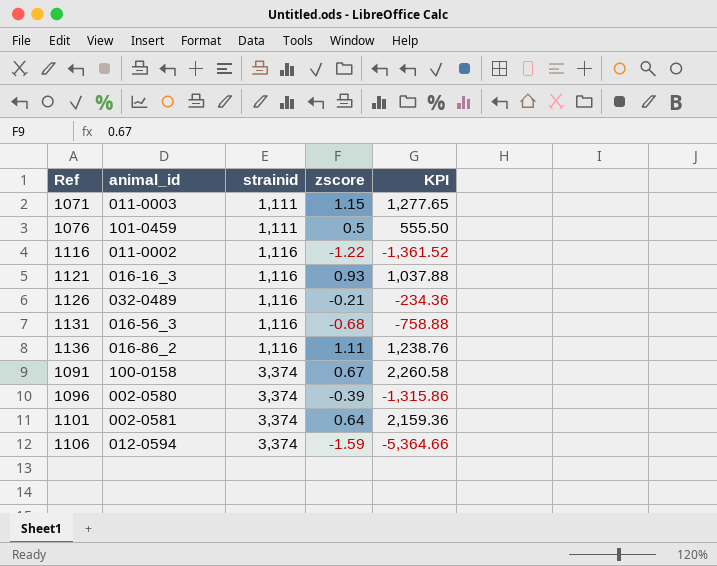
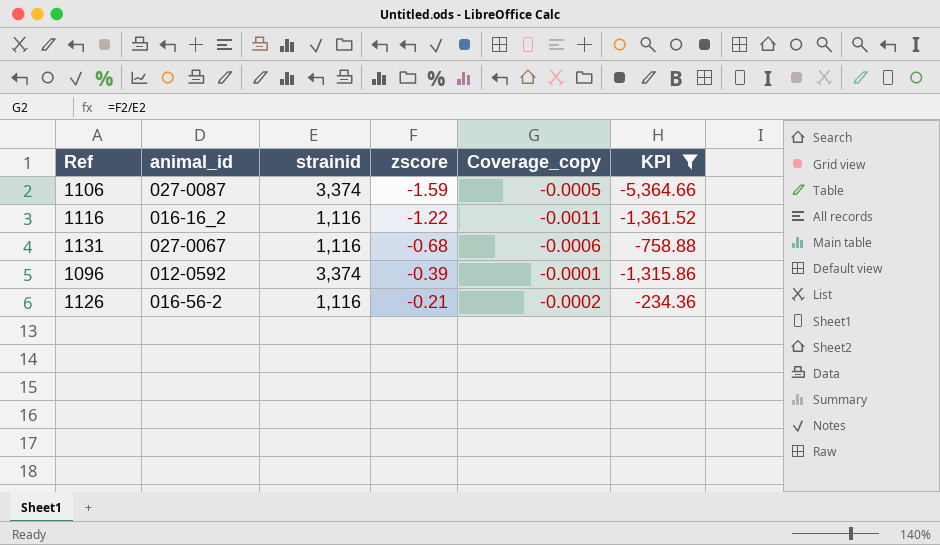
filter: none -> KPI <= -234.36
row order: strainid ascending -> zscore ascending
column Coverage_copy | formula: none -> [zscore] / [strainid]
1106 | animal_id: 012-0594 -> 027-0087
1116 | animal_id: 011-0002 -> 016-16_2
1131 | animal_id: 016-56_3 -> 027-0067
1096 | animal_id: 002-0580 -> 012-0592
1126 | animal_id: 032-0489 -> 016-56-2

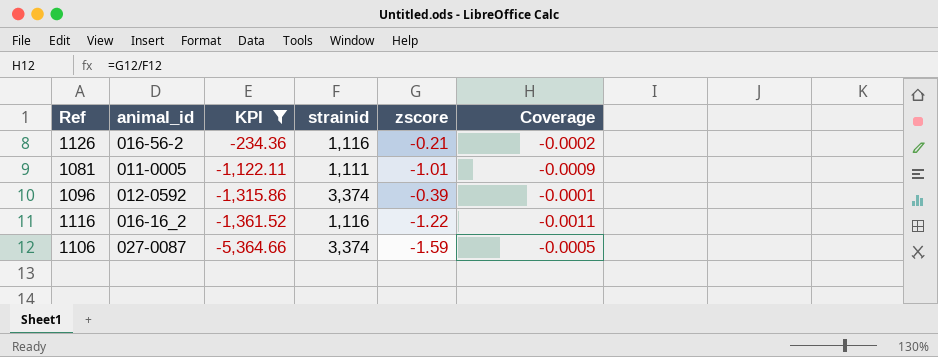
row order: zscore ascending -> KPI descending
column KPI | position: 6 -> 3
column name: Coverage_copy -> Coverage
row 1131: 027-0067 | 1,116 | -0.68 | -0.0006 | -758.88 -> none
row 1081: none -> 011-0005 | -1,122.11 | 1,111 | -1.01 | -0.0009

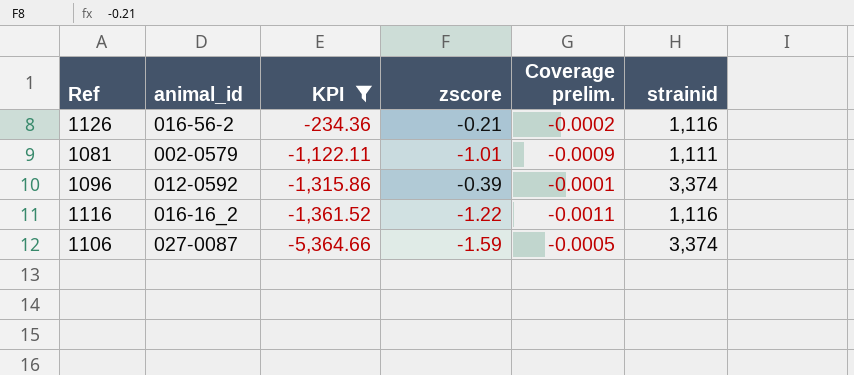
column name: Coverage -> Coverage prelim.
column strainid | position: 4 -> 6
1081 | animal_id: 011-0005 -> 002-0579

